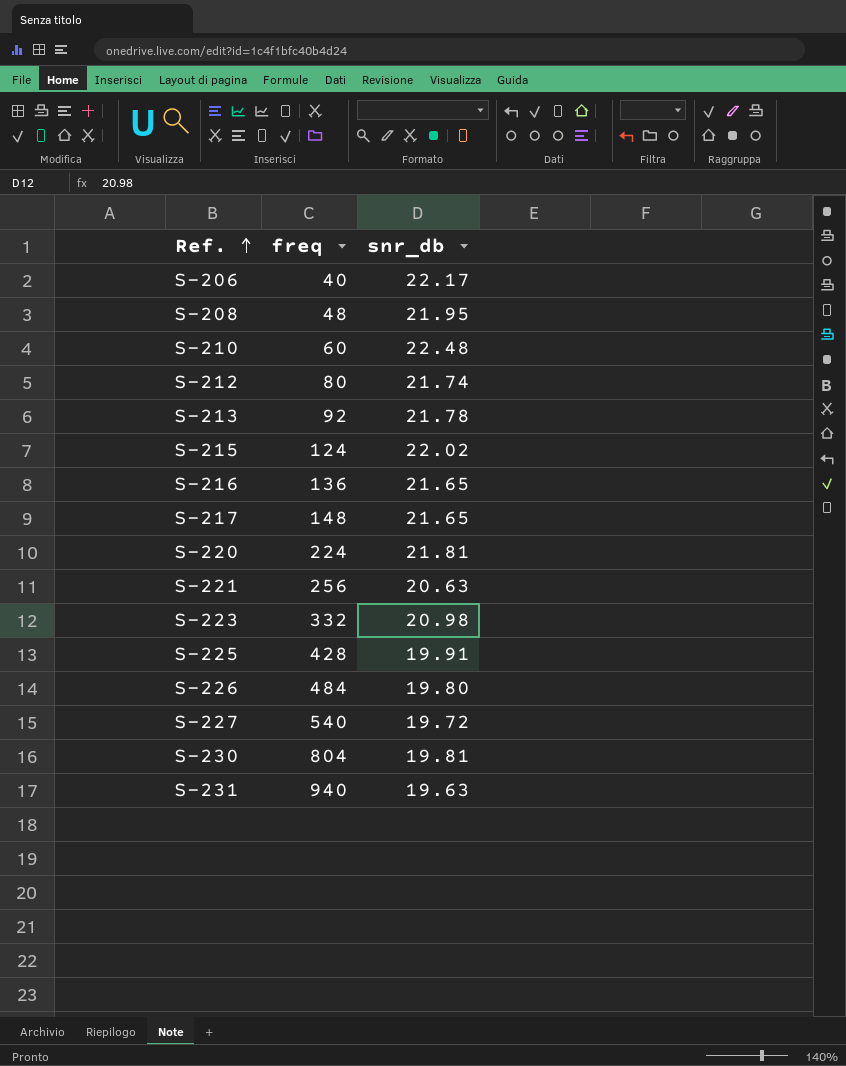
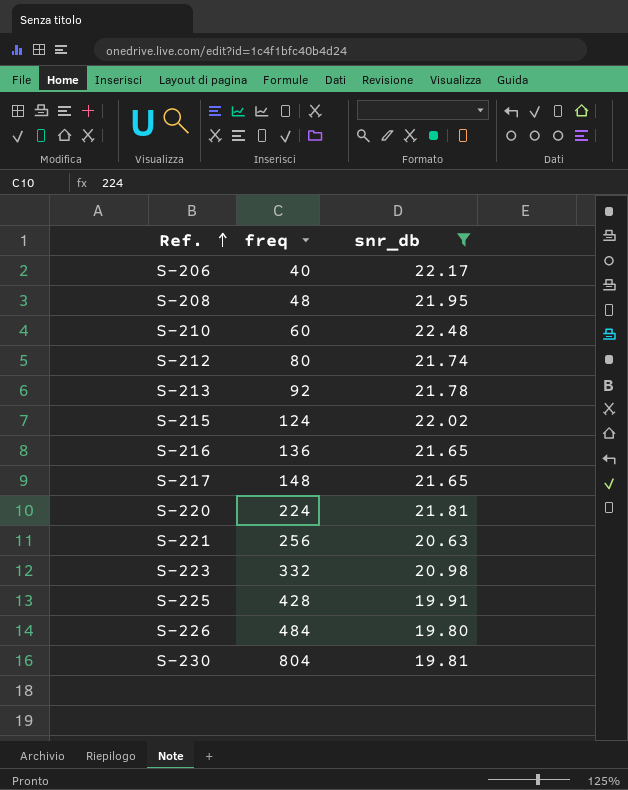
filter: none -> snr_db >= 19.80

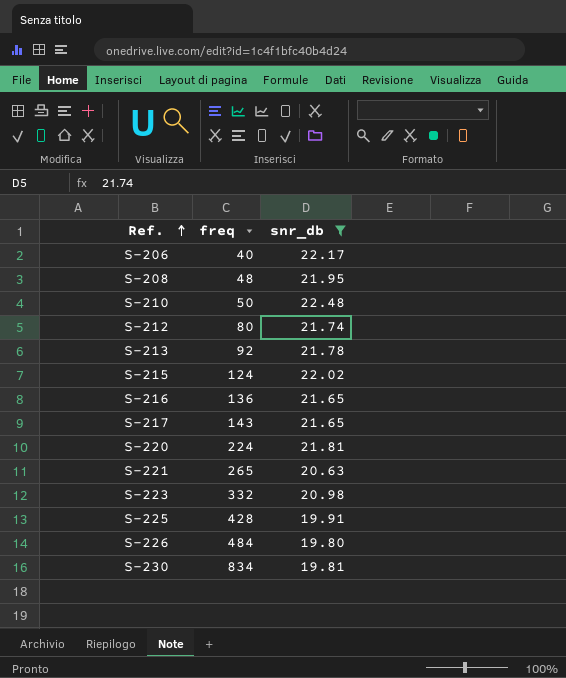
S-210 | freq: 60 -> 50
S-217 | freq: 148 -> 143
S-221 | freq: 256 -> 265
S-230 | freq: 804 -> 834

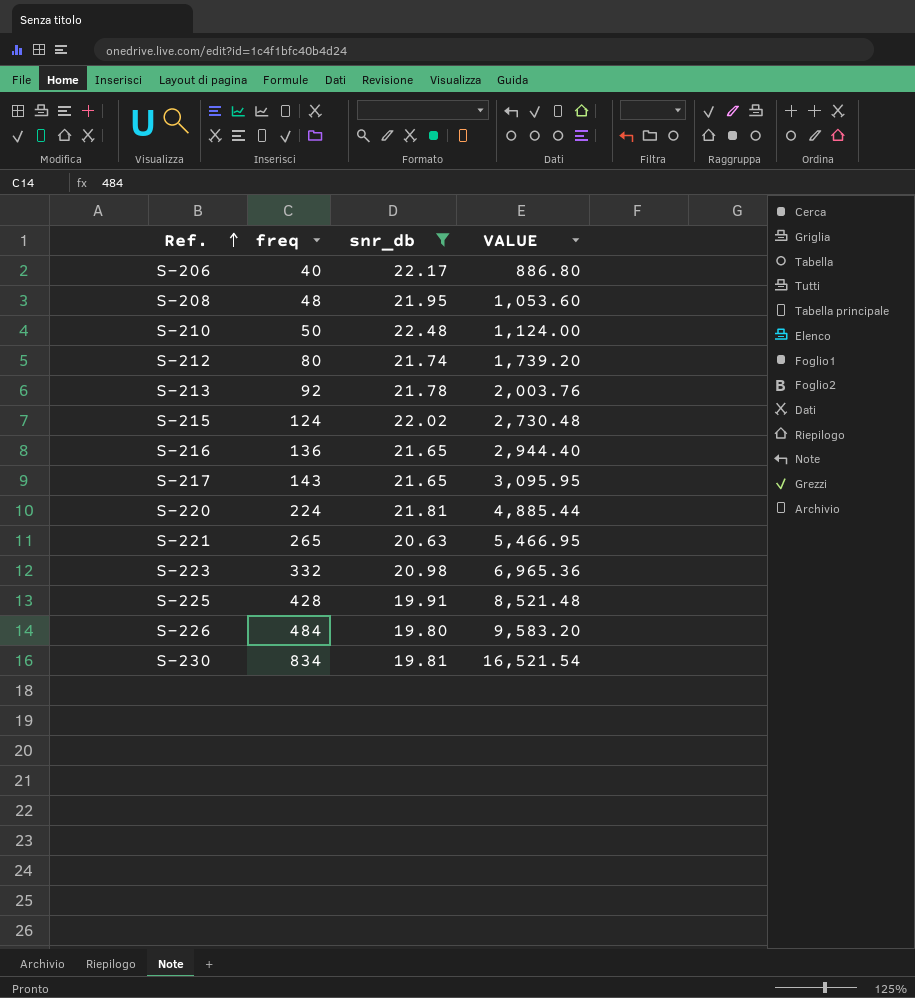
column VALUE | formula: none -> [freq] * [snr_db]

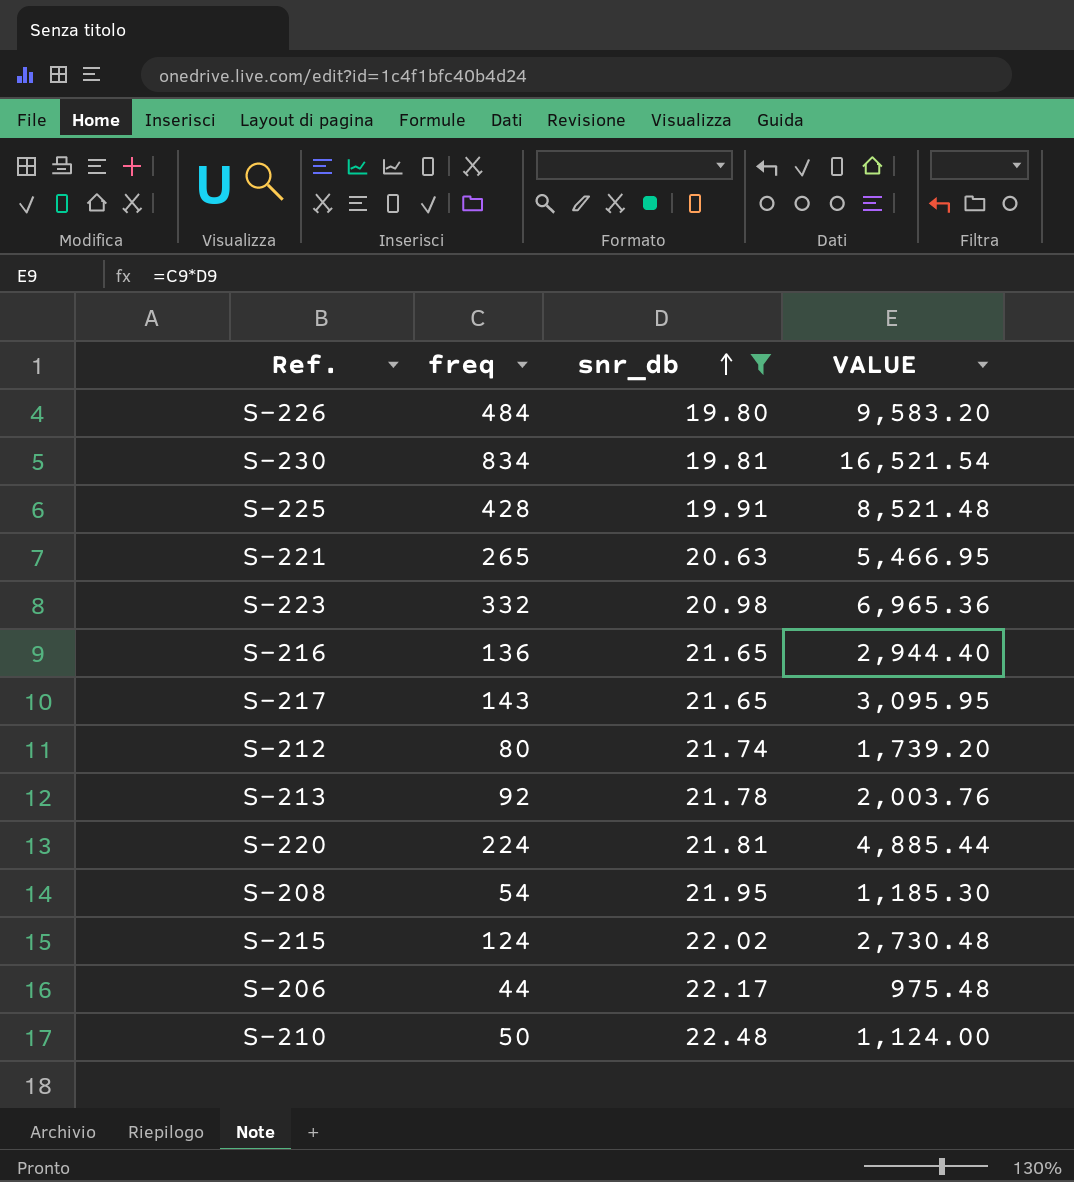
row order: Ref. ascending -> snr_db ascending
S-208 | freq: 48 -> 54
S-208 | VALUE: 1,053.60 -> 1,185.30
S-206 | freq: 40 -> 44
S-206 | VALUE: 886.80 -> 975.48

